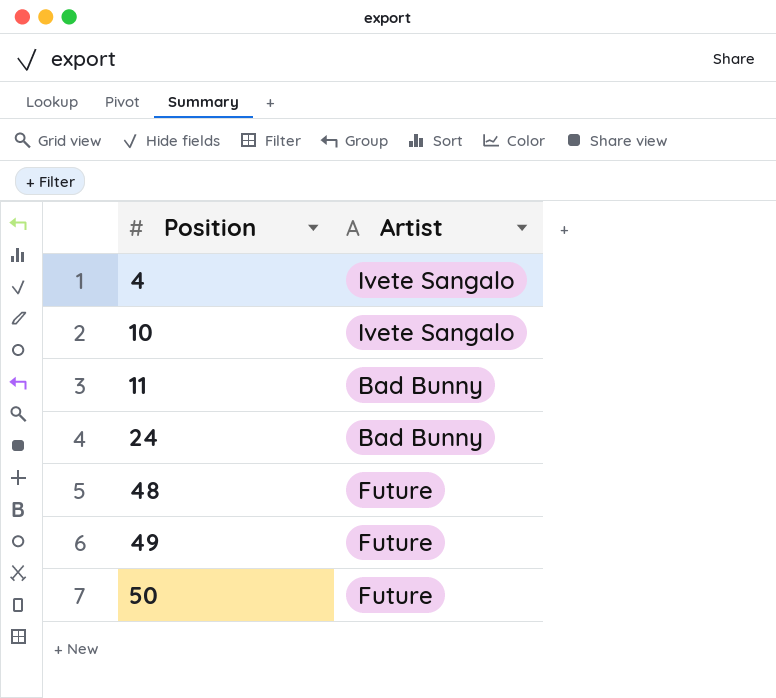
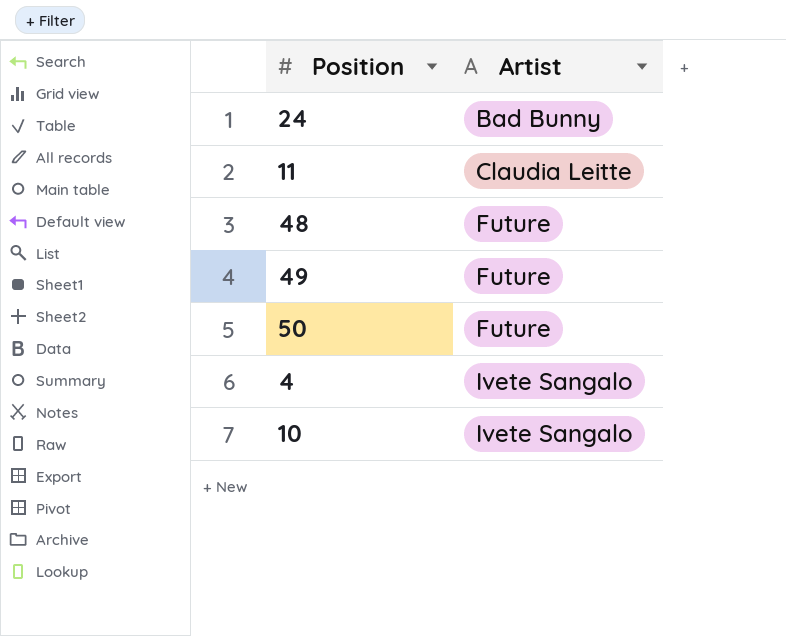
row order: Position ascending -> Artist ascending
11 | Artist: Bad Bunny -> Claudia Leitte

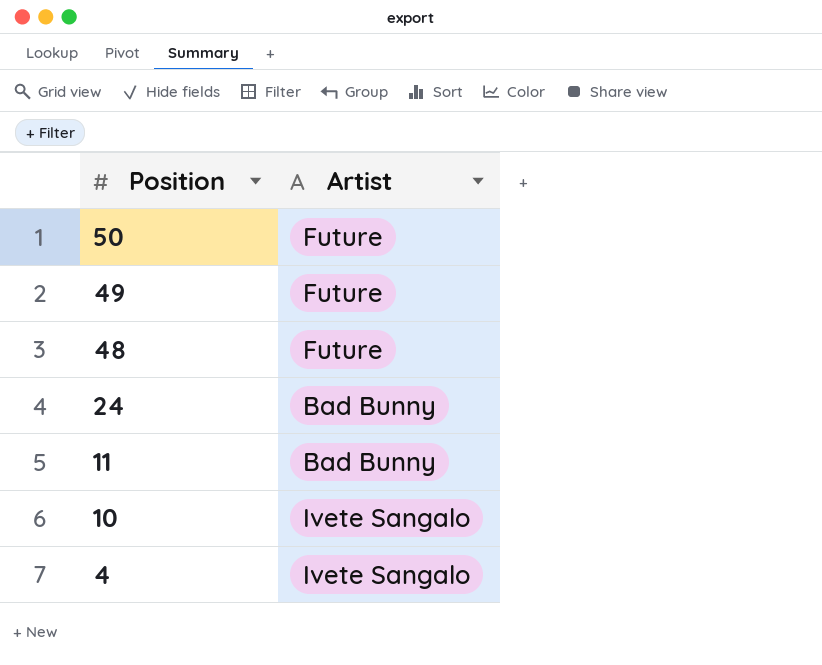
row order: Artist ascending -> Position descending
11 | Artist: Claudia Leitte -> Bad Bunny

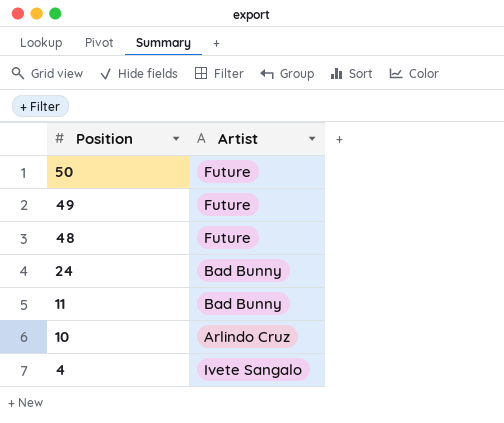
10 | Artist: Ivete Sangalo -> Arlindo Cruz

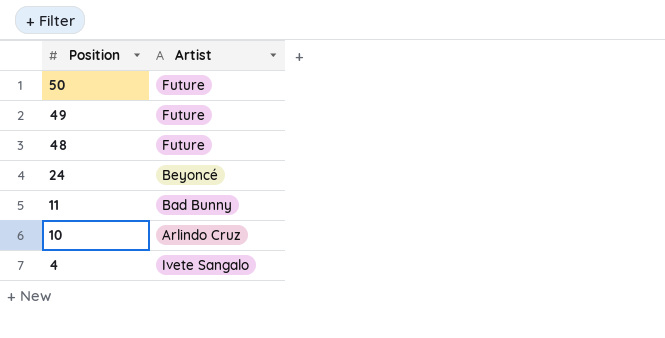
24 | Artist: Bad Bunny -> Beyoncé

